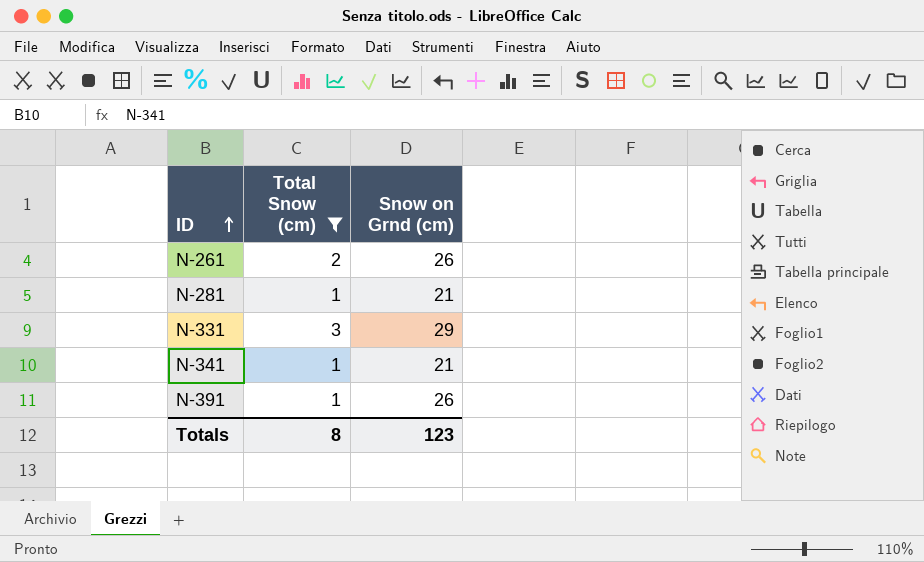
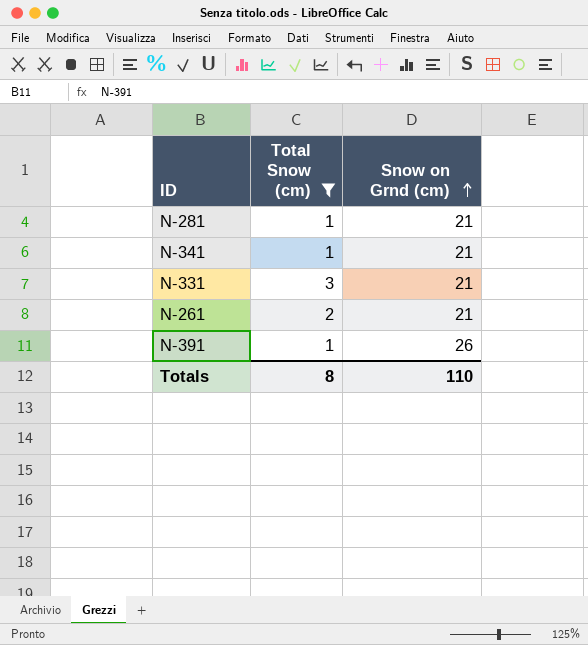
row order: ID ascending -> Snow on Grnd (cm) ascending
N-331 | Snow on Grnd (cm): 29 -> 21
N-261 | Snow on Grnd (cm): 26 -> 21
Totals | Snow on Grnd (cm): 123 -> 110

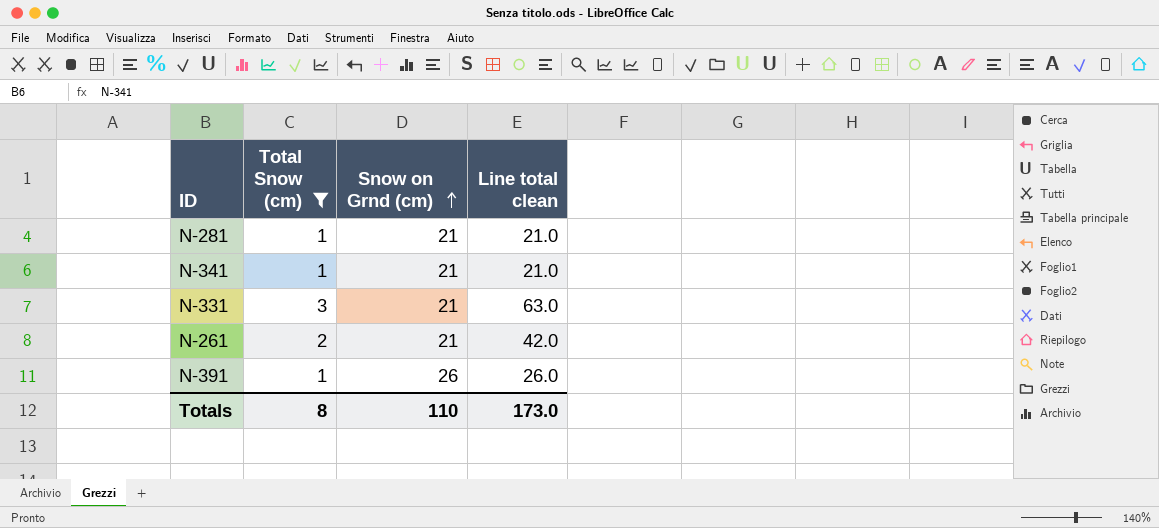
column Line total clean | formula: none -> [Total Snow (cm)] * [Snow on Grnd (cm)]

